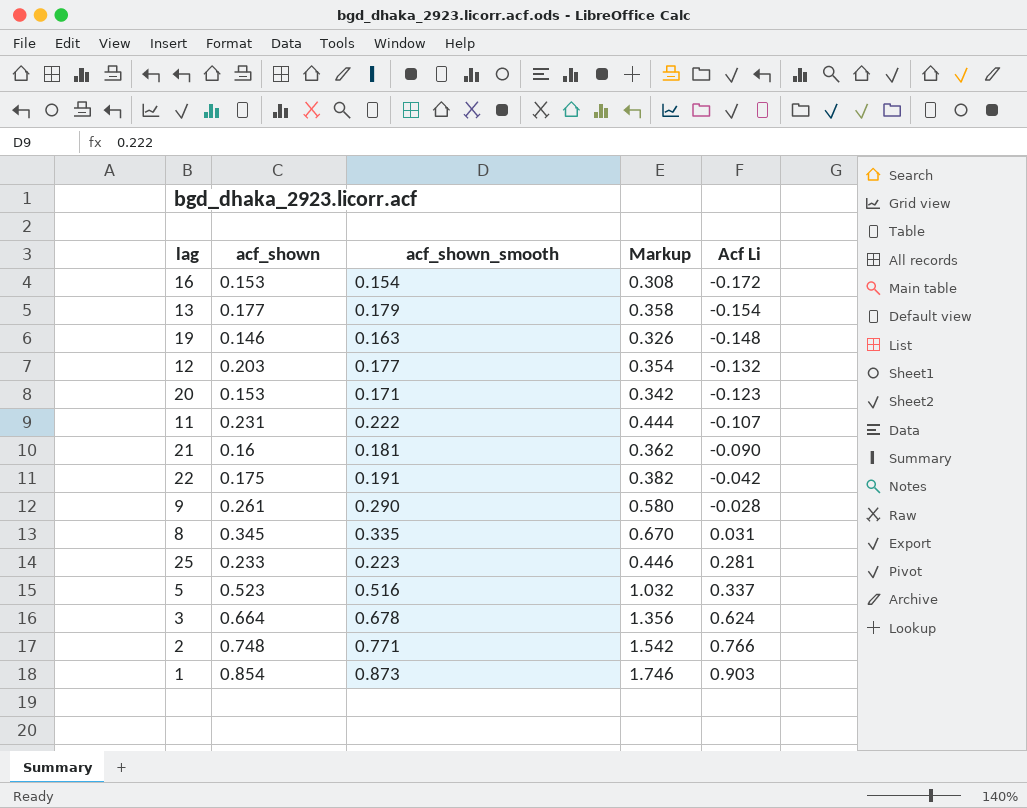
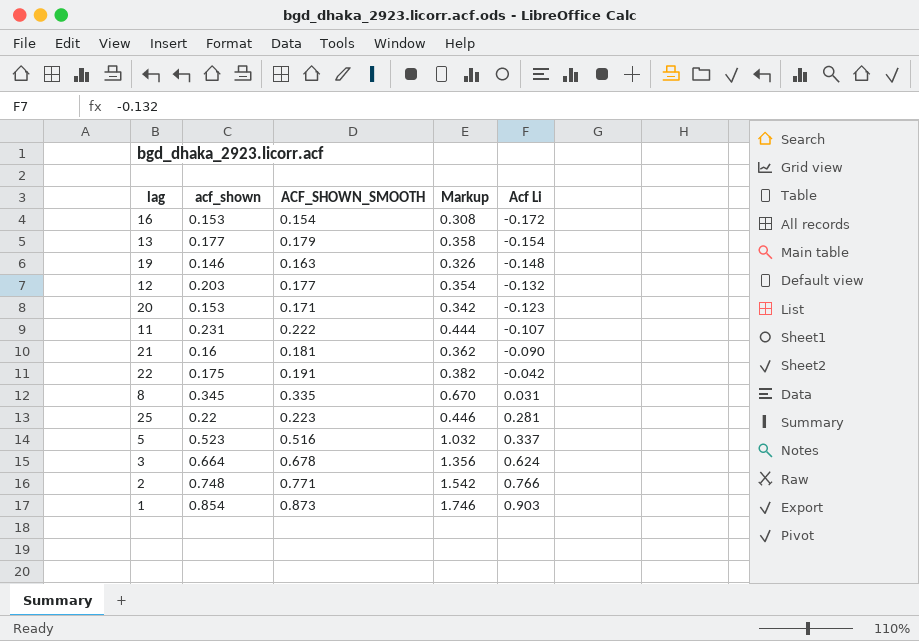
column name: acf_shown_smooth -> ACF_SHOWN_SMOOTH
row 9: 0.261 | 0.290 | 0.580 | -0.028 -> none
25 | acf_shown: 0.233 -> 0.22

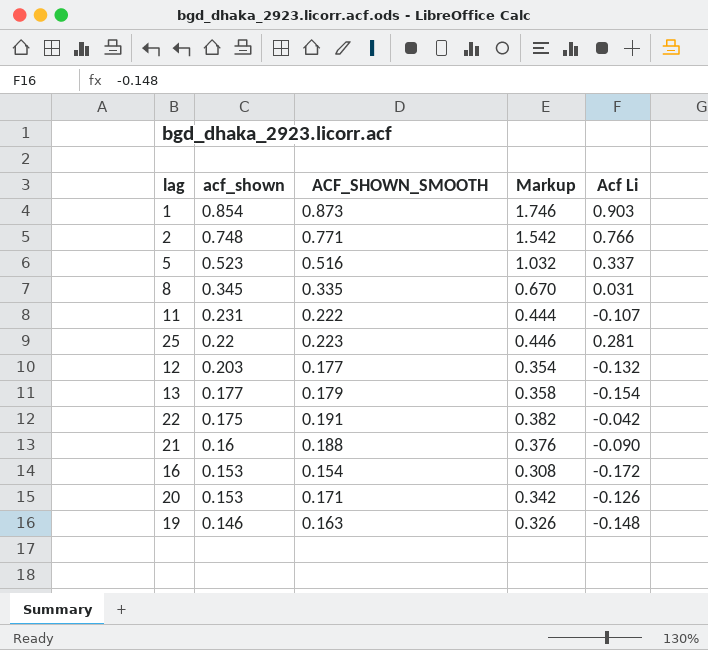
row order: Acf Li ascending -> acf_shown descending
row 3: 0.664 | 0.678 | 1.356 | 0.624 -> none
21 | ACF_SHOWN_SMOOTH: 0.181 -> 0.188
21 | Markup: 0.362 -> 0.376
20 | Acf Li: -0.123 -> -0.126

